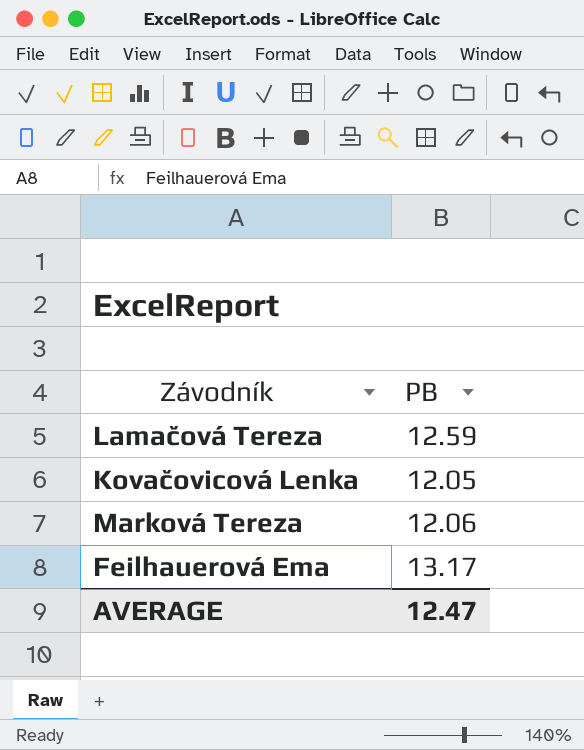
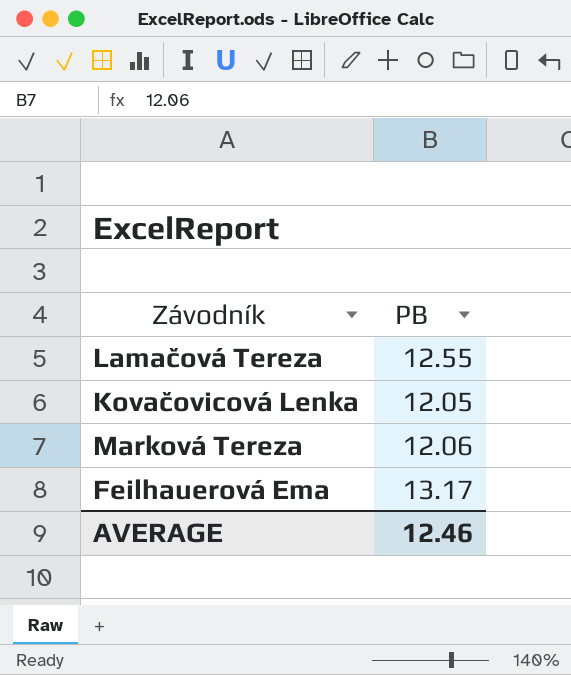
Lamačová Tereza | PB: 12.59 -> 12.55
AVERAGE | PB: 12.47 -> 12.46

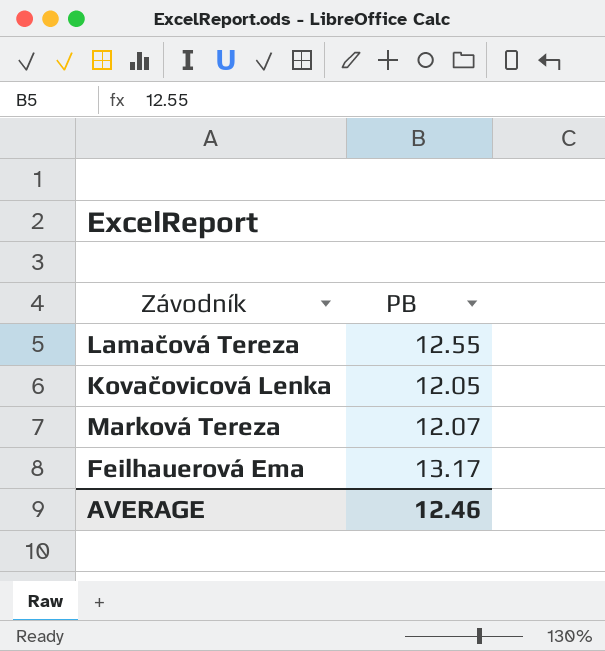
Marková Tereza | PB: 12.06 -> 12.07

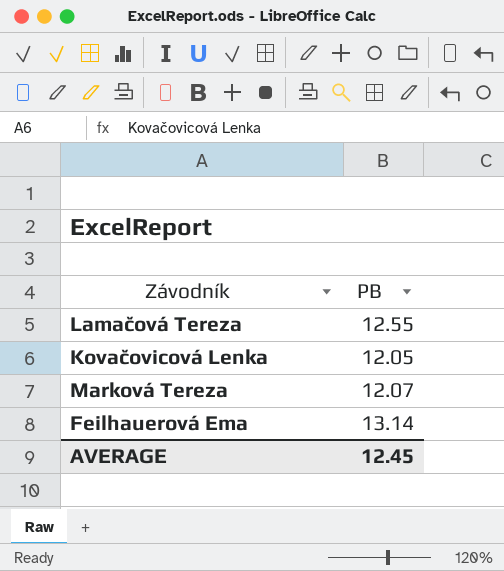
Feilhauerová Ema | PB: 13.17 -> 13.14
AVERAGE | PB: 12.46 -> 12.45

